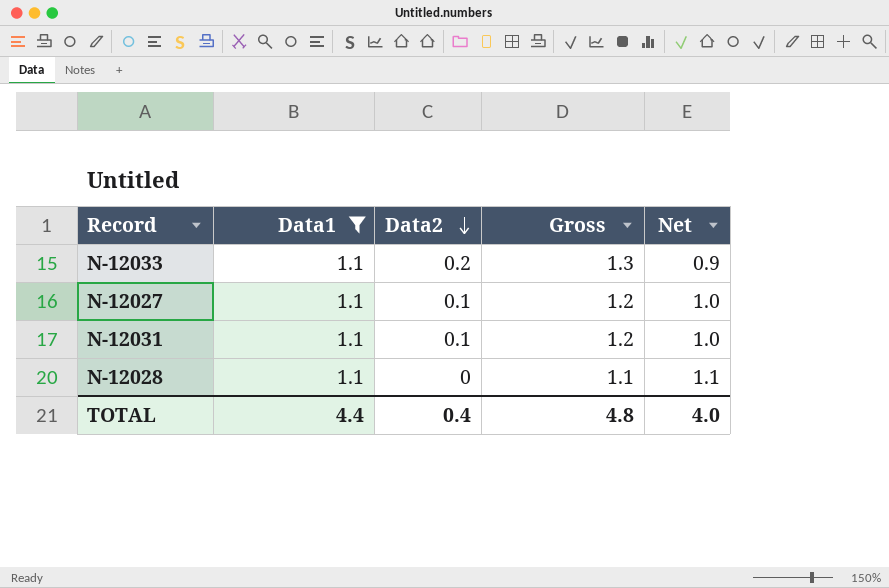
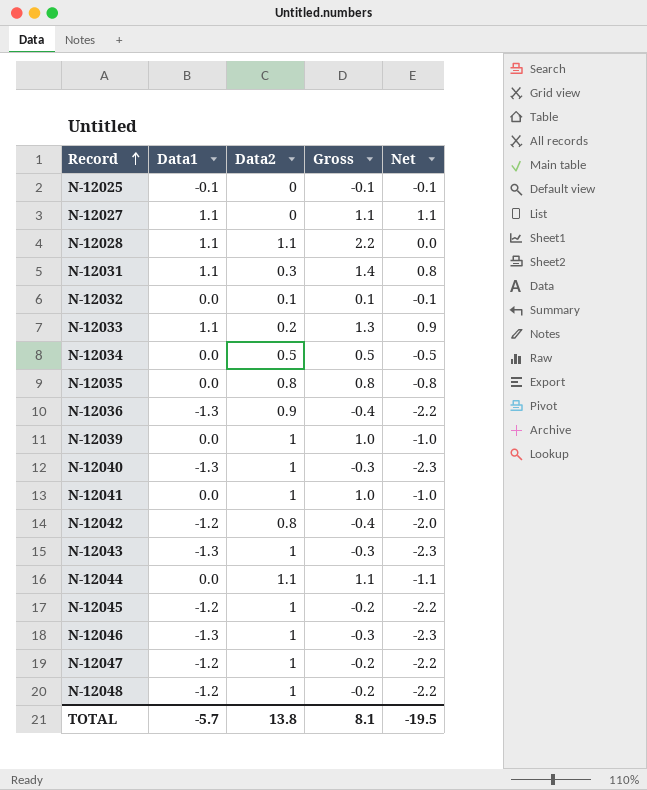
filter: Data1 = 1.1 -> none
row order: Data2 descending -> Record ascending
N-12027 | Data2: 0.1 -> 0
N-12027 | Gross: 1.2 -> 1.1
N-12027 | Net: 1.0 -> 1.1
N-12028 | Data2: 0 -> 1.1
N-12028 | Gross: 1.1 -> 2.2
N-12028 | Net: 1.1 -> 0.0
N-12031 | Data2: 0.1 -> 0.3
N-12031 | Gross: 1.2 -> 1.4
N-12031 | Net: 1.0 -> 0.8
TOTAL | Data1: 4.4 -> -5.7
TOTAL | Data2: 0.4 -> 13.8
TOTAL | Gross: 4.8 -> 8.1
TOTAL | Net: 4.0 -> -19.5

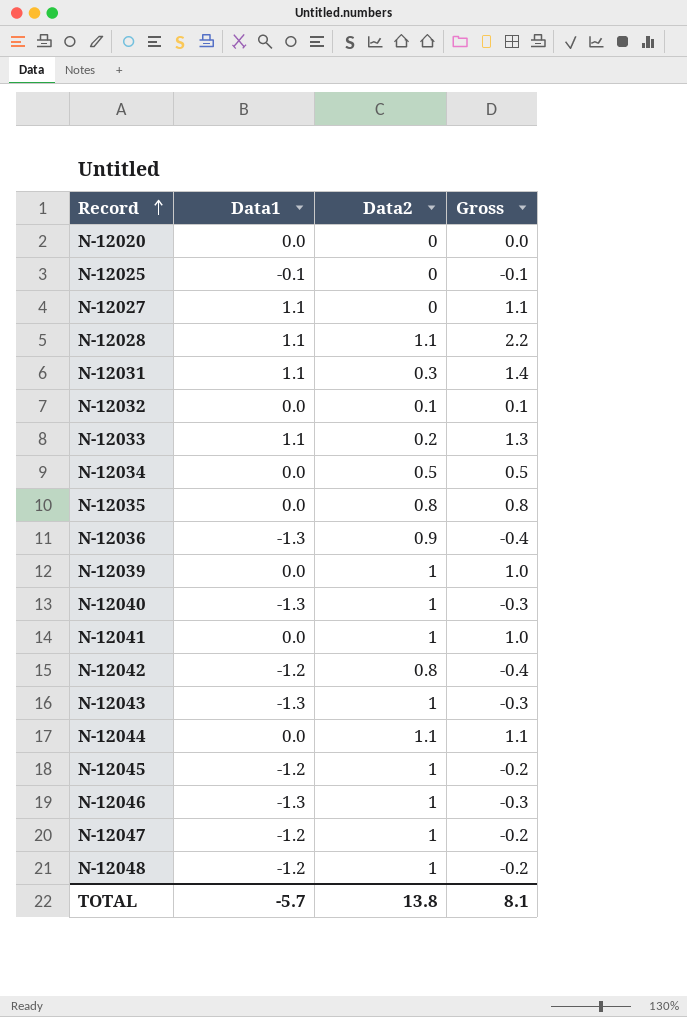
column Net | formula: [Data1] - [Data2] -> none
row N-12020: none -> 0.0 | 0 | 0.0

